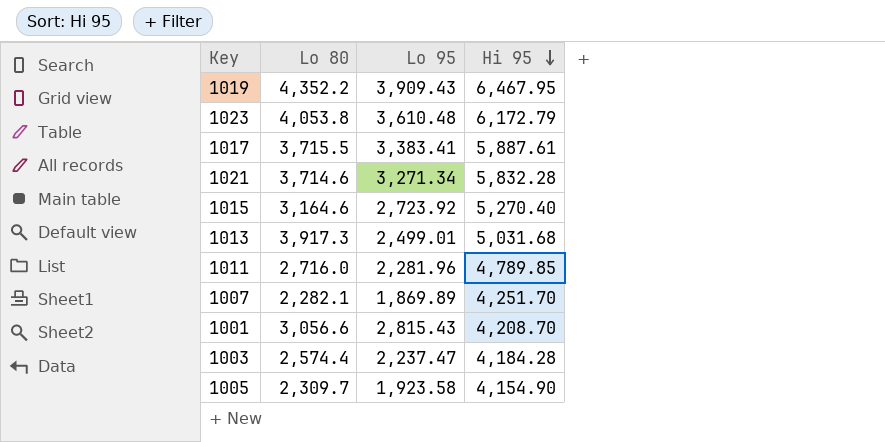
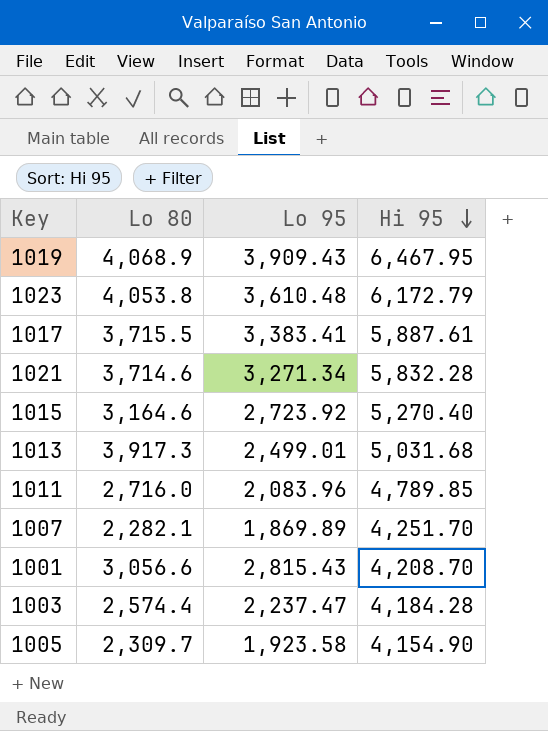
1019 | Lo 80: 4,352.2 -> 4,068.9
1011 | Lo 95: 2,281.96 -> 2,083.96

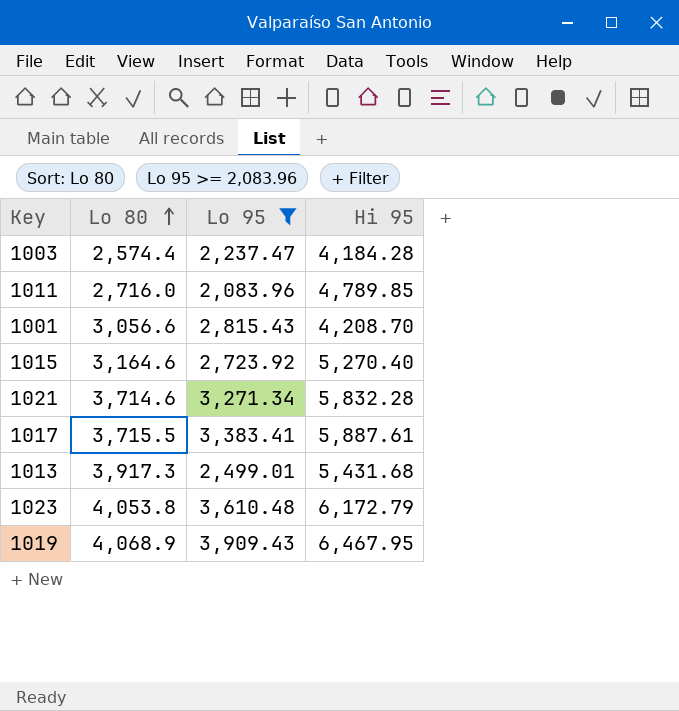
filter: none -> Lo 95 >= 2,083.96
row order: Hi 95 descending -> Lo 80 ascending
1013 | Hi 95: 5,031.68 -> 5,431.68

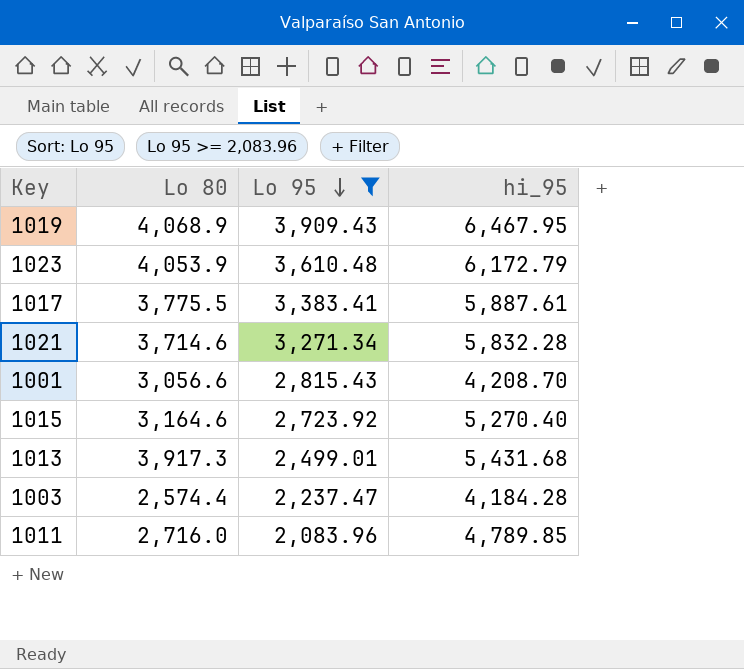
row order: Lo 80 ascending -> Lo 95 descending
column name: Hi 95 -> hi_95
1023 | Lo 80: 4,053.8 -> 4,053.9
1017 | Lo 80: 3,715.5 -> 3,775.5

